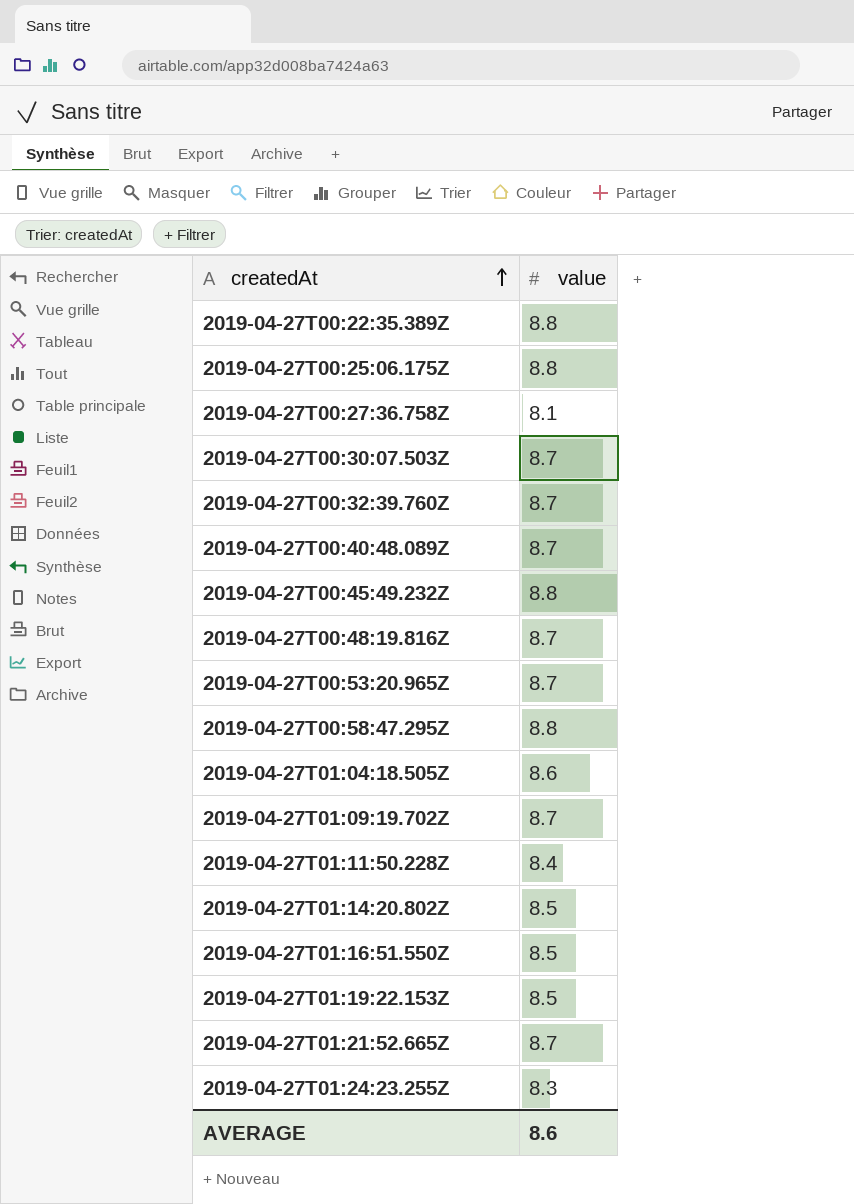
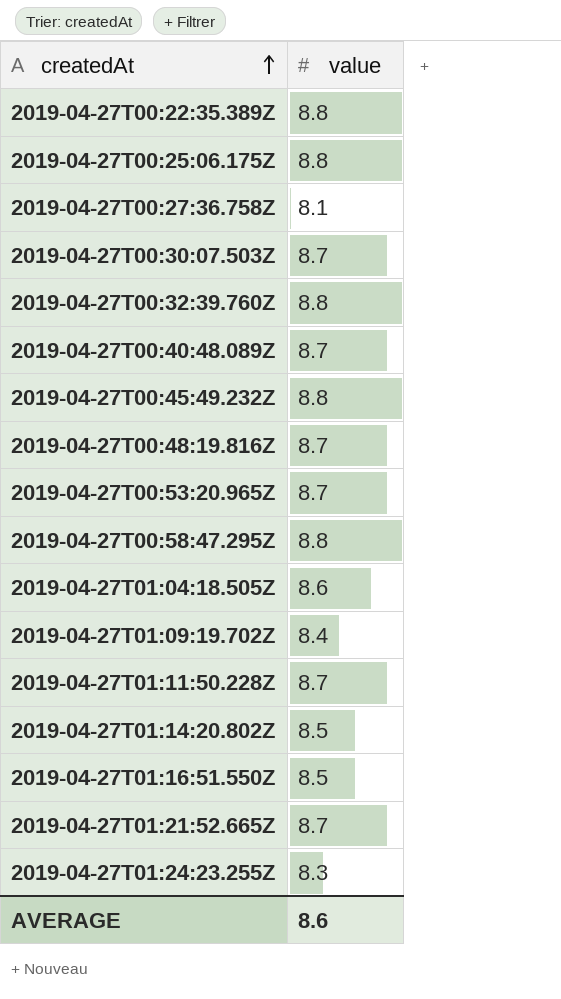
row 2019-04-27T01:19:22.153Z: 8.5 -> none
2019-04-27T00:32:39.760Z | value: 8.7 -> 8.8
2019-04-27T01:09:19.702Z | value: 8.7 -> 8.4
2019-04-27T01:11:50.228Z | value: 8.4 -> 8.7

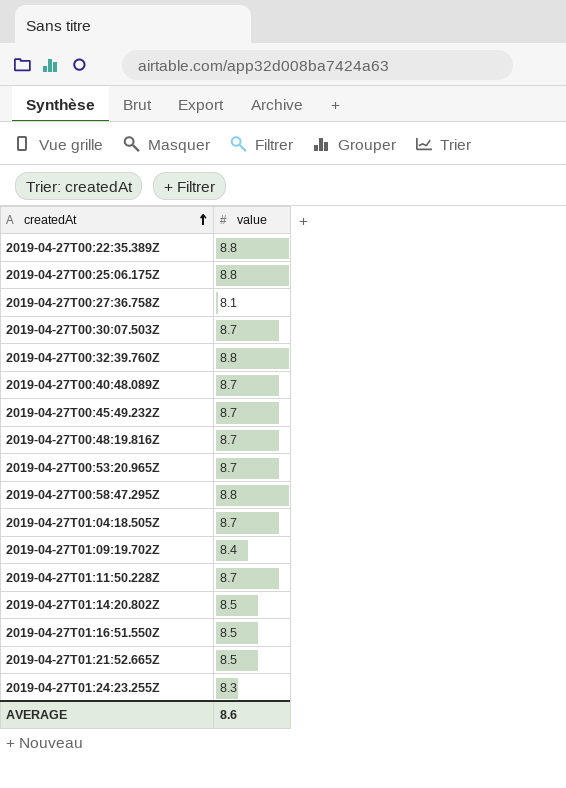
2019-04-27T00:45:49.232Z | value: 8.8 -> 8.7
2019-04-27T01:04:18.505Z | value: 8.6 -> 8.7
2019-04-27T01:21:52.665Z | value: 8.7 -> 8.5

